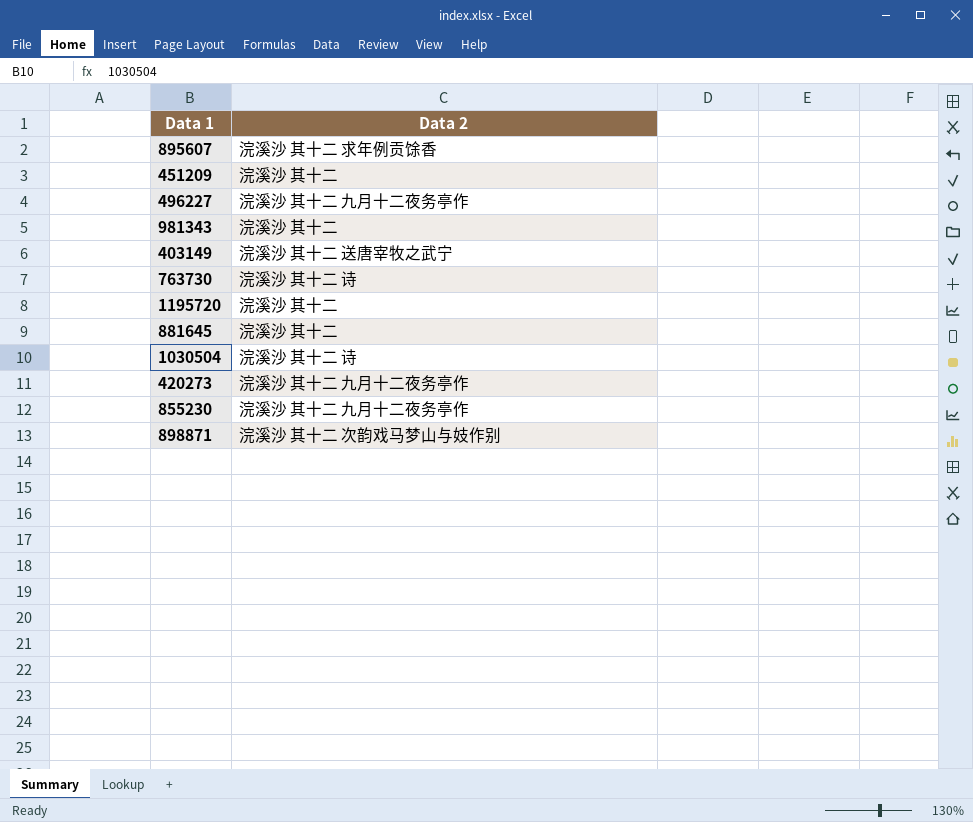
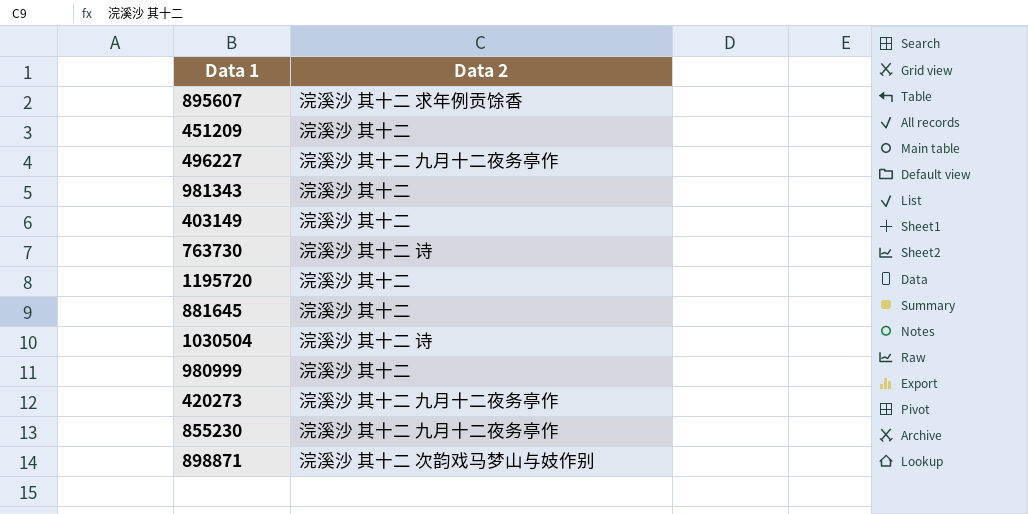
403149 | Data 2: 浣溪沙 其十二 送唐宰牧之武宁 -> 浣溪沙 其十二
row 980999: none -> 浣溪沙 其十二

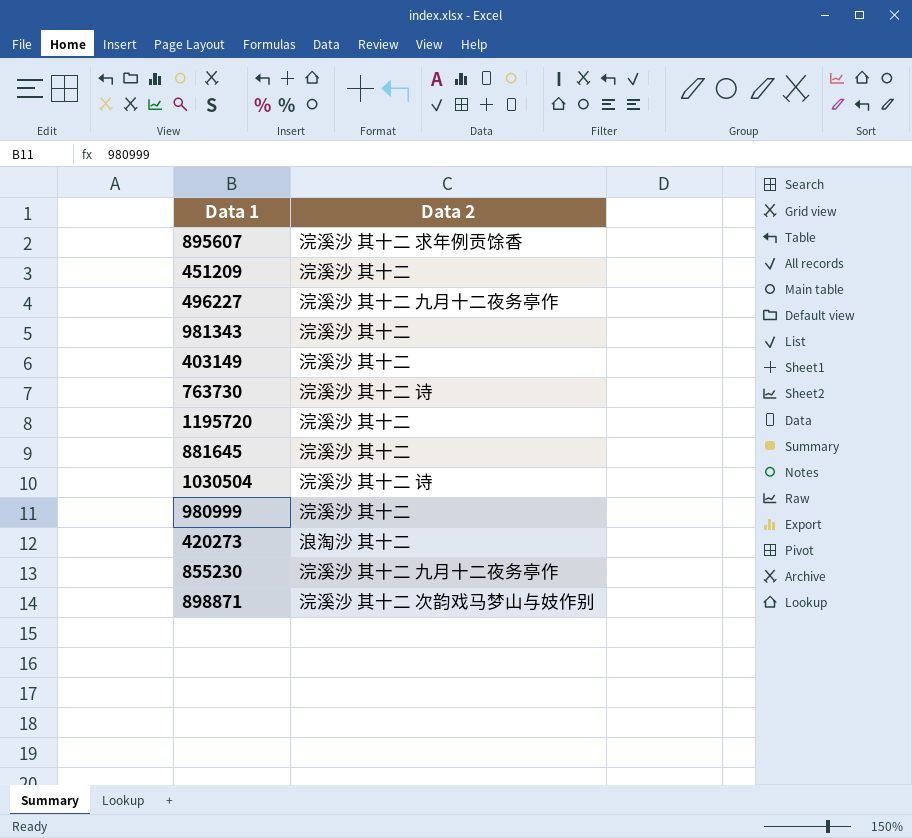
420273 | Data 2: 浣溪沙 其十二 九月十二夜务亭作 -> 浪淘沙 其十二

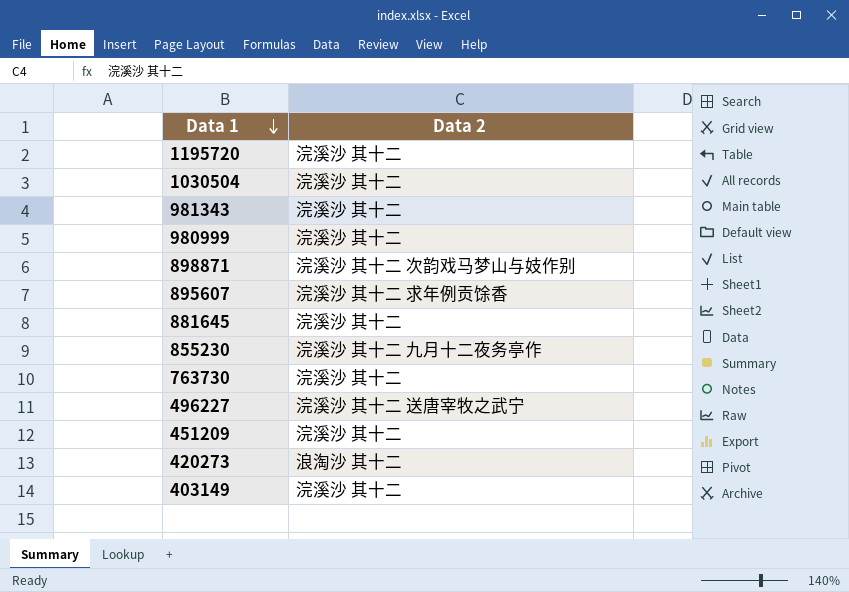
row order: none -> Data 1 descending
1030504 | Data 2: 浣溪沙 其十二 诗 -> 浣溪沙 其十二
763730 | Data 2: 浣溪沙 其十二 诗 -> 浣溪沙 其十二
496227 | Data 2: 浣溪沙 其十二 九月十二夜务亭作 -> 浣溪沙 其十二 送唐宰牧之武宁

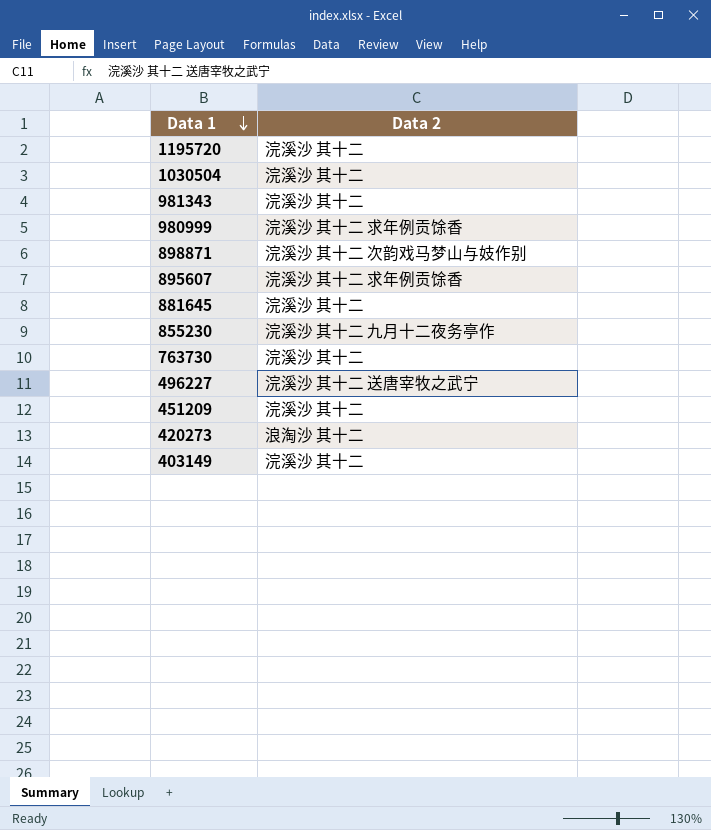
980999 | Data 2: 浣溪沙 其十二 -> 浣溪沙 其十二 求年例贡馀香

